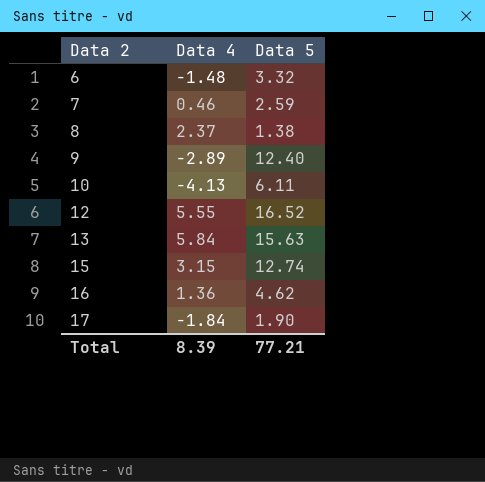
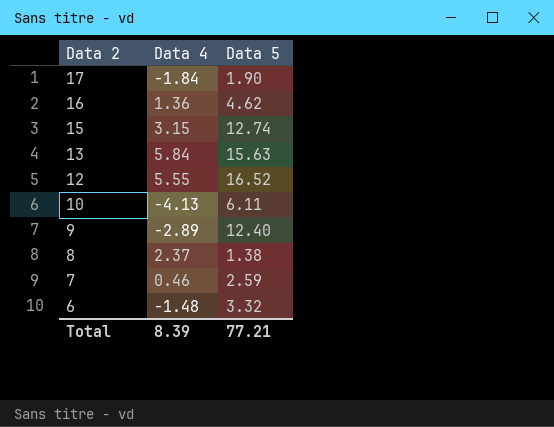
row order: Data 2 ascending -> Data 2 descending

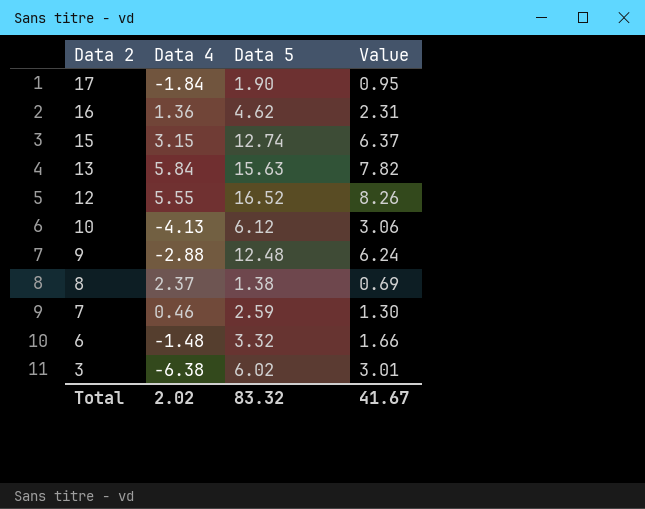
column Value | formula: none -> [Data 5] * 0.5
10 | Data 5: 6.11 -> 6.12
9 | Data 4: -2.89 -> -2.88
9 | Data 5: 12.40 -> 12.48
row 3: none -> -6.38 | 6.02 | 3.01
Total | Data 4: 8.39 -> 2.02
Total | Data 5: 77.21 -> 83.32

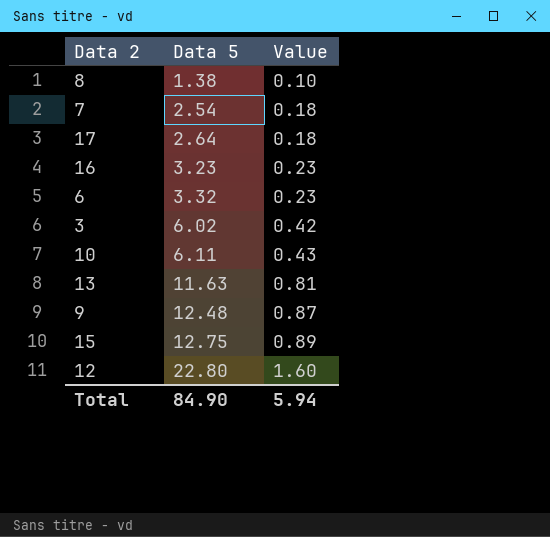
row order: Data 2 descending -> Data 5 ascending
column Data 4 | position: 2 -> none
column Value | formula: [Data 5] * 0.5 -> [Data 5] * 0.07
7 | Data 5: 2.59 -> 2.54
17 | Data 5: 1.90 -> 2.64
16 | Data 5: 4.62 -> 3.23
10 | Data 5: 6.12 -> 6.11
13 | Data 5: 15.63 -> 11.63
15 | Data 5: 12.74 -> 12.75
12 | Data 5: 16.52 -> 22.80
Total | Data 5: 83.32 -> 84.90
Total | Value: 41.67 -> 5.94

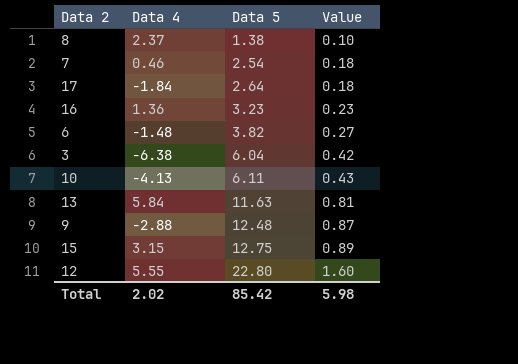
column Data 4 | position: none -> 2
6 | Data 5: 3.32 -> 3.82
6 | Value: 0.23 -> 0.27
3 | Data 5: 6.02 -> 6.04
Total | Data 5: 84.90 -> 85.42
Total | Value: 5.94 -> 5.98

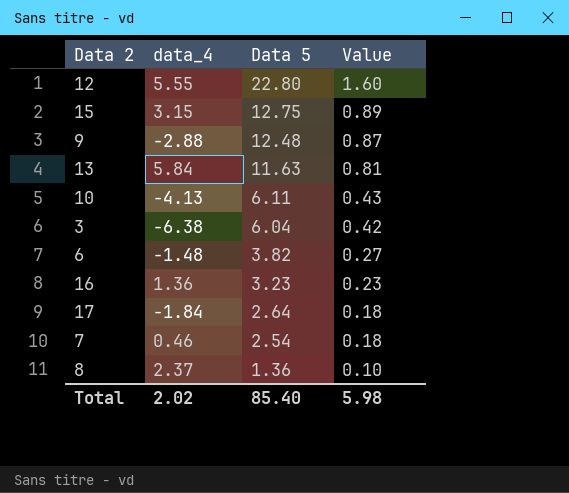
row order: Data 5 ascending -> Data 5 descending
column name: Data 4 -> data_4
8 | Data 5: 1.38 -> 1.36
Total | Data 5: 85.42 -> 85.40

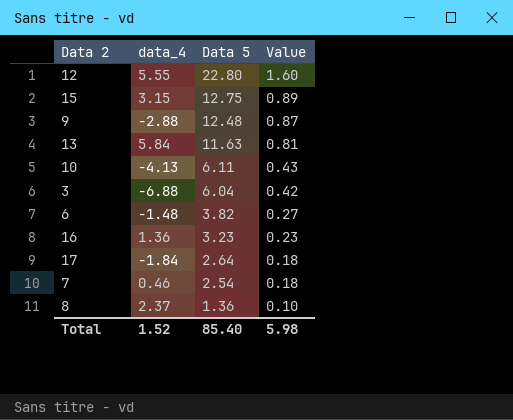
3 | data_4: -6.38 -> -6.88
Total | data_4: 2.02 -> 1.52

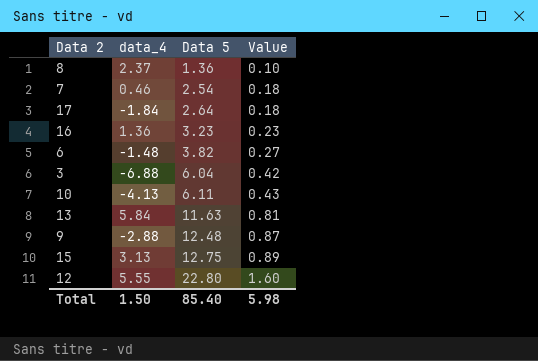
row order: Data 5 descending -> Data 5 ascending
15 | data_4: 3.15 -> 3.13
Total | data_4: 1.52 -> 1.50

